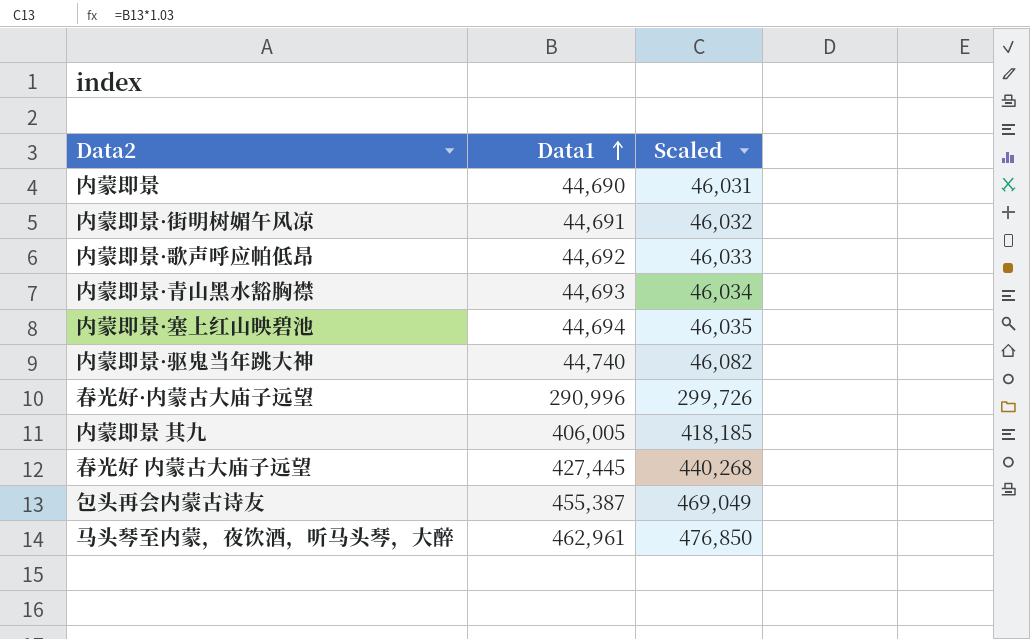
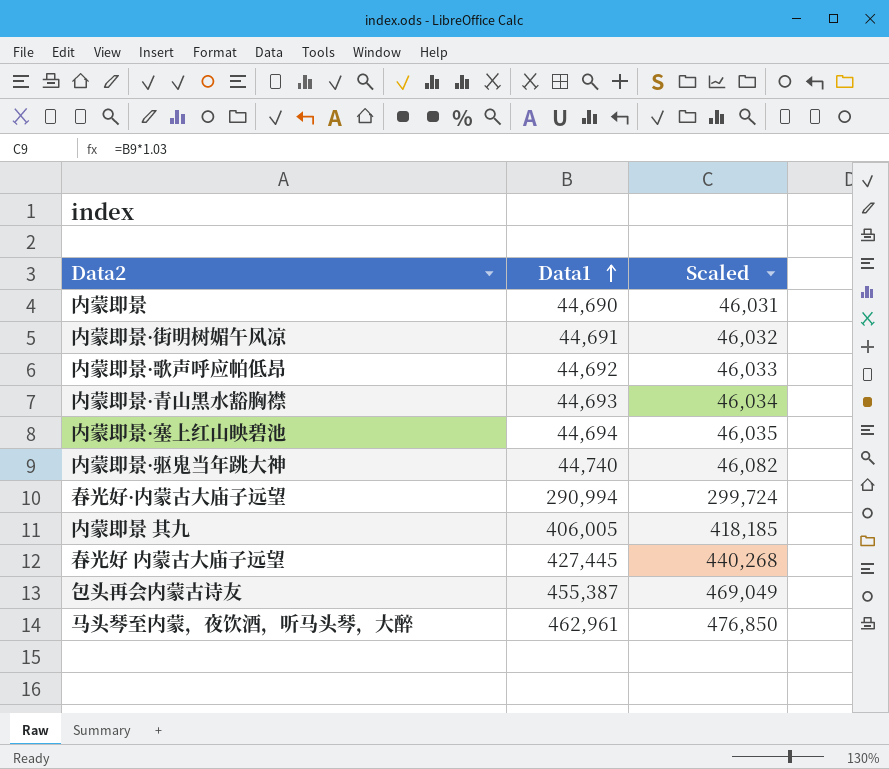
春光好·内蒙古大庙子远望 | Data1: 290,996 -> 290,994
春光好·内蒙古大庙子远望 | Scaled: 299,726 -> 299,724

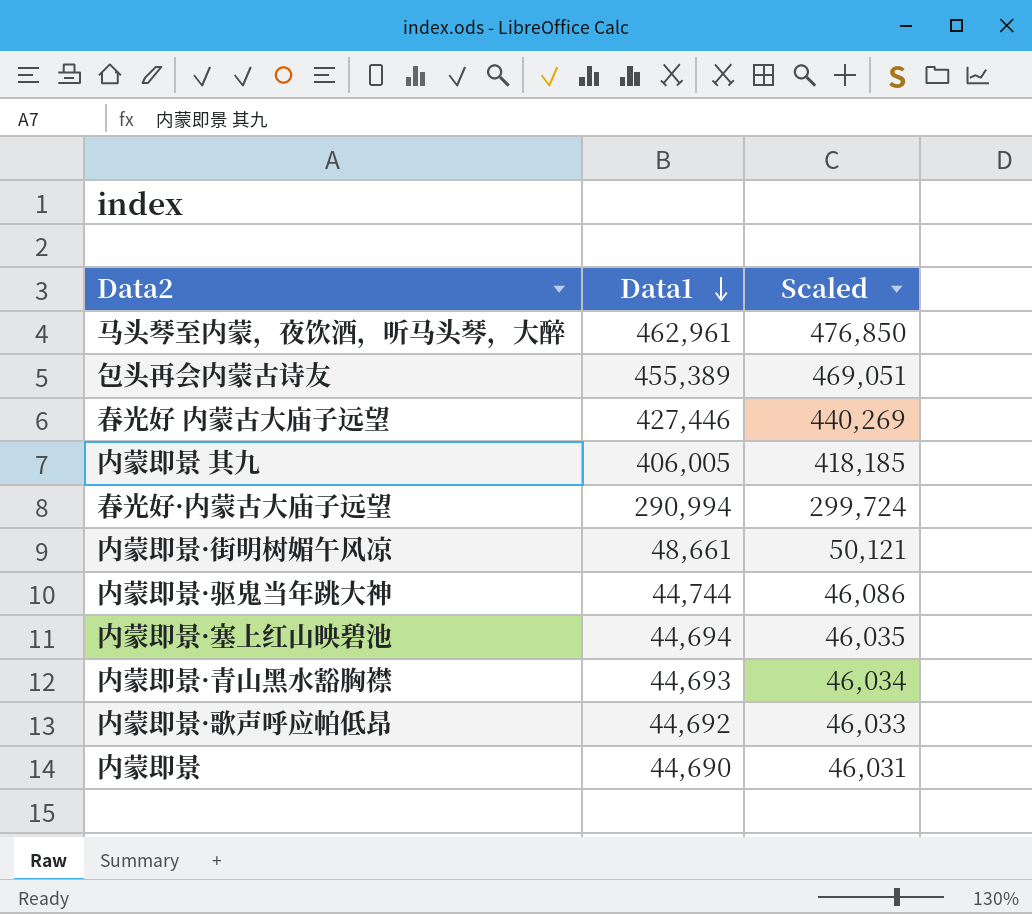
row order: Data1 ascending -> Data1 descending
包头再会内蒙古诗友 | Data1: 455,387 -> 455,389
包头再会内蒙古诗友 | Scaled: 469,049 -> 469,051
春光好 内蒙古大庙子远望 | Data1: 427,445 -> 427,446
春光好 内蒙古大庙子远望 | Scaled: 440,268 -> 440,269
内蒙即景·街明树媚午风凉 | Data1: 44,691 -> 48,661
内蒙即景·街明树媚午风凉 | Scaled: 46,032 -> 50,121
内蒙即景·驱鬼当年跳大神 | Data1: 44,740 -> 44,744
内蒙即景·驱鬼当年跳大神 | Scaled: 46,082 -> 46,086

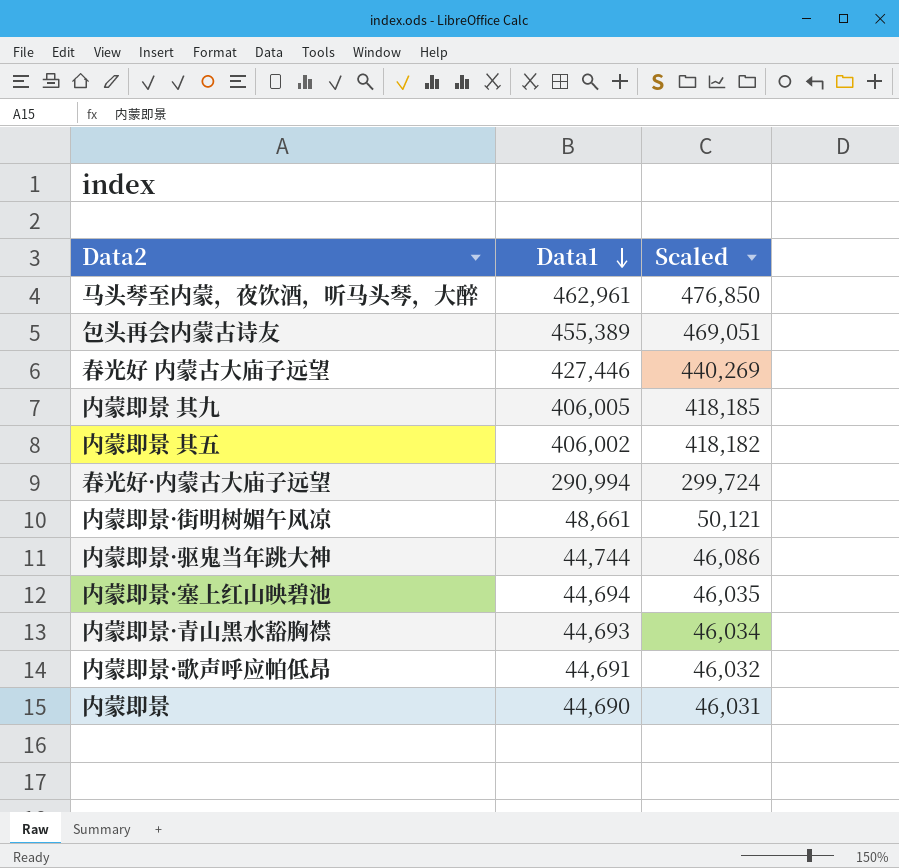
row 内蒙即景 其五: none -> 406,002 | 418,182
内蒙即景·歌声呼应帕低昂 | Data1: 44,692 -> 44,691
内蒙即景·歌声呼应帕低昂 | Scaled: 46,033 -> 46,032

